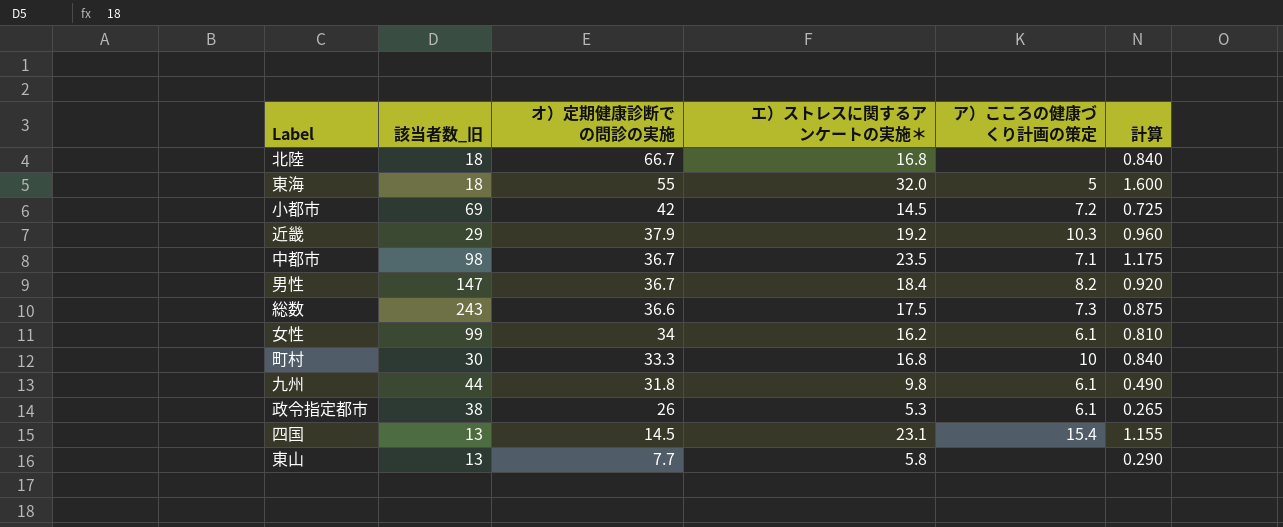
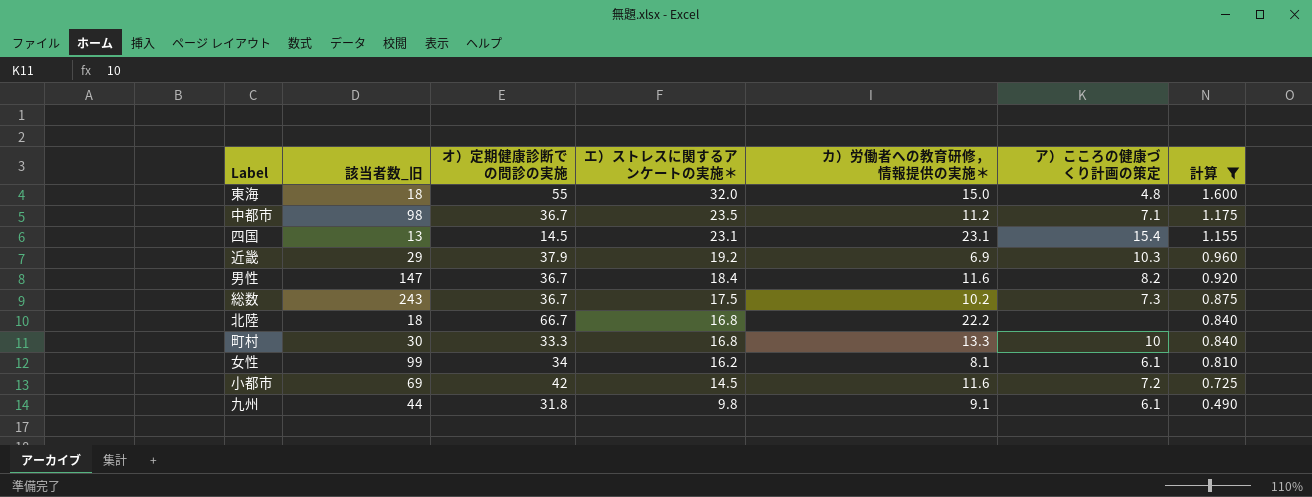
filter: none -> 計算 >= 0.490
row order: オ）定期健康診断での問診の実施 descending -> エ）ストレスに関するアンケートの実施＊ descending
column カ）労働者への教育研修，情報提供の実施＊ | position: none -> 5
東海 | ア）こころの健康づくり計画の策定: 5 -> 4.8
総数 | オ）定期健康診断での問診の実施: 36.6 -> 36.7

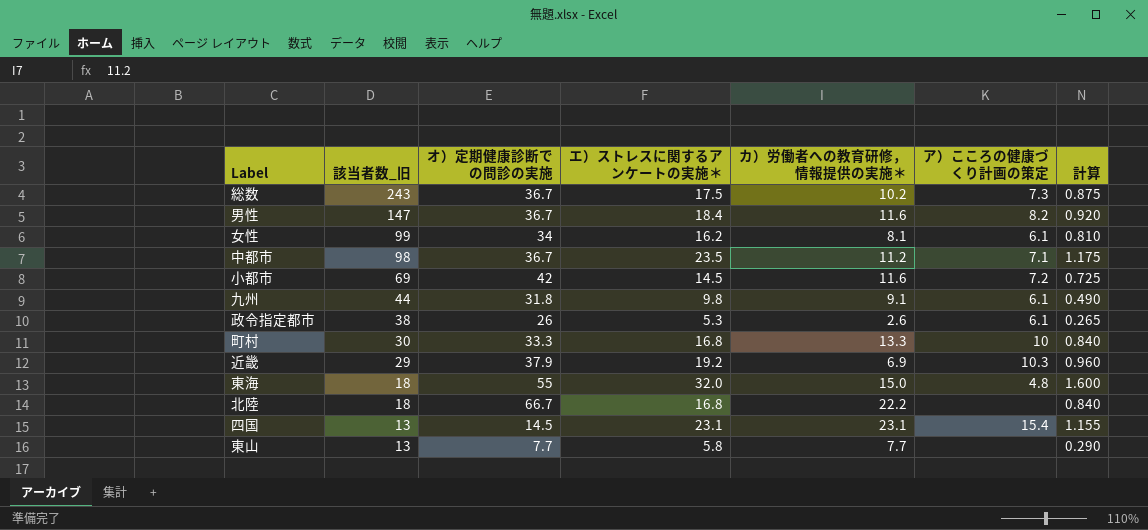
filter: 計算 >= 0.490 -> none
row order: エ）ストレスに関するアンケートの実施＊ descending -> 該当者数_旧 descending

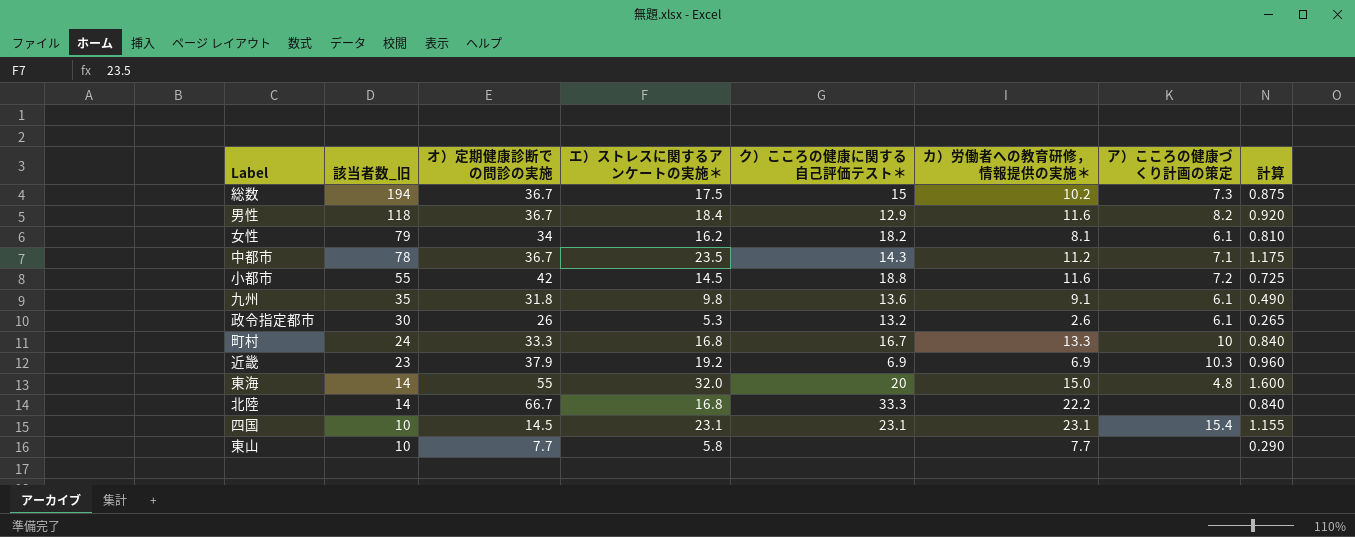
column ク）こころの健康に関する自己評価テスト＊ | position: none -> 5
総数 | 該当者数_旧: 243 -> 194
男性 | 該当者数_旧: 147 -> 118
女性 | 該当者数_旧: 99 -> 79
中都市 | 該当者数_旧: 98 -> 78
小都市 | 該当者数_旧: 69 -> 55
九州 | 該当者数_旧: 44 -> 35
政令指定都市 | 該当者数_旧: 38 -> 30
町村 | 該当者数_旧: 30 -> 24
近畿 | 該当者数_旧: 29 -> 23
東海 | 該当者数_旧: 18 -> 14
北陸 | 該当者数_旧: 18 -> 14
四国 | 該当者数_旧: 13 -> 10
東山 | 該当者数_旧: 13 -> 10

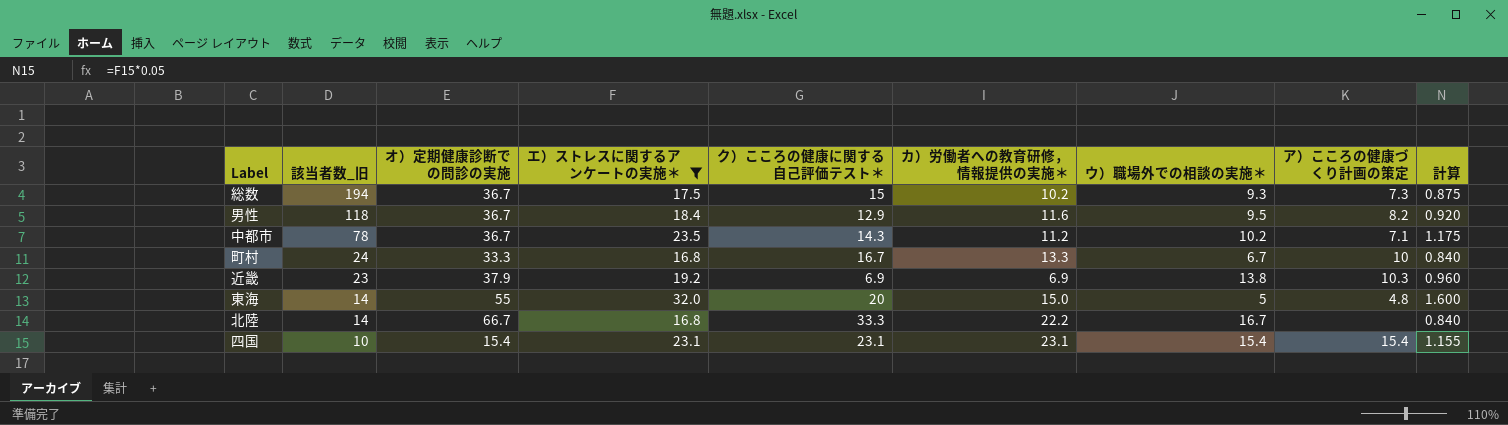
filter: none -> エ）ストレスに関するアンケートの実施＊ >= 16.8
column ウ）職場外での相談の実施＊ | position: none -> 7
四国 | オ）定期健康診断での問診の実施: 14.5 -> 15.4

